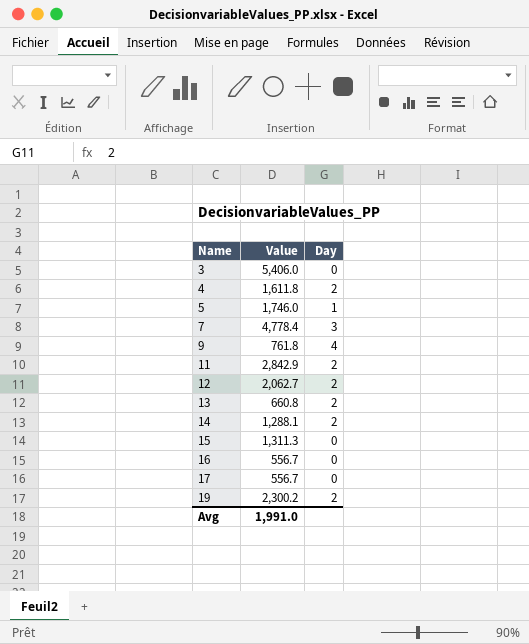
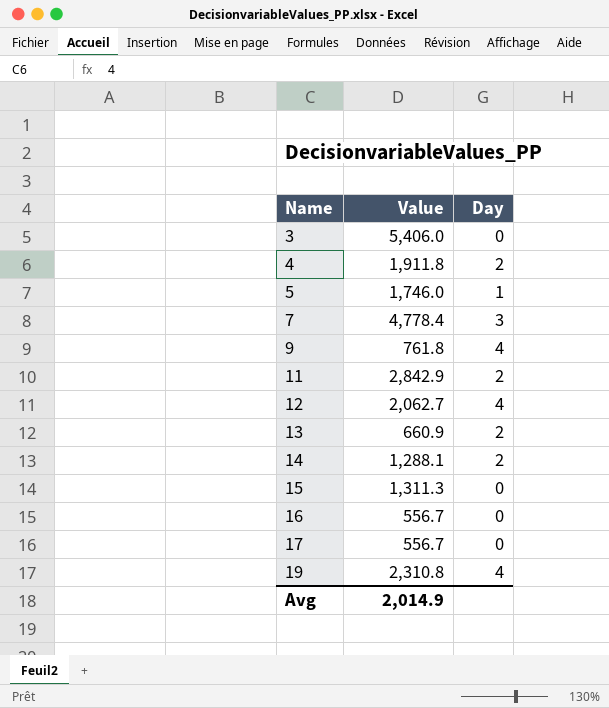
4 | Value: 1,611.8 -> 1,911.8
12 | Day: 2 -> 4
13 | Value: 660.8 -> 660.9
19 | Value: 2,300.2 -> 2,310.8
19 | Day: 2 -> 4
Avg | Value: 1,991.0 -> 2,014.9

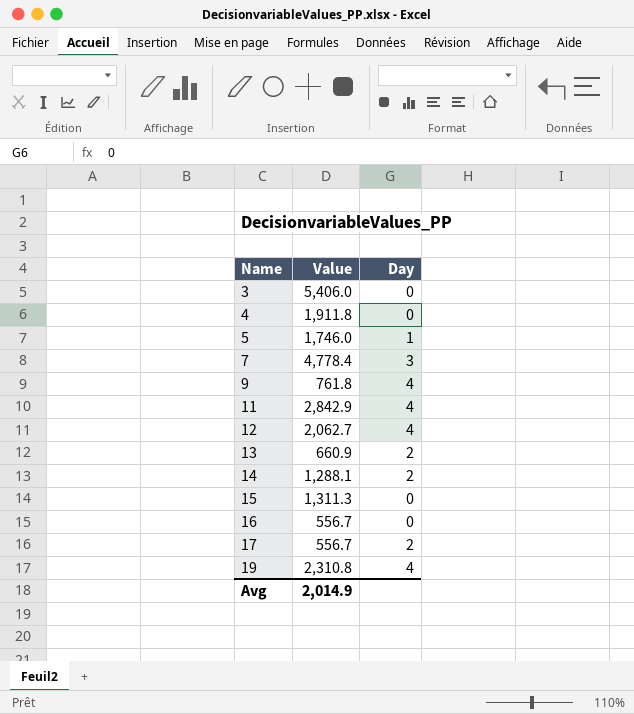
4 | Day: 2 -> 0
11 | Day: 2 -> 4
17 | Day: 0 -> 2

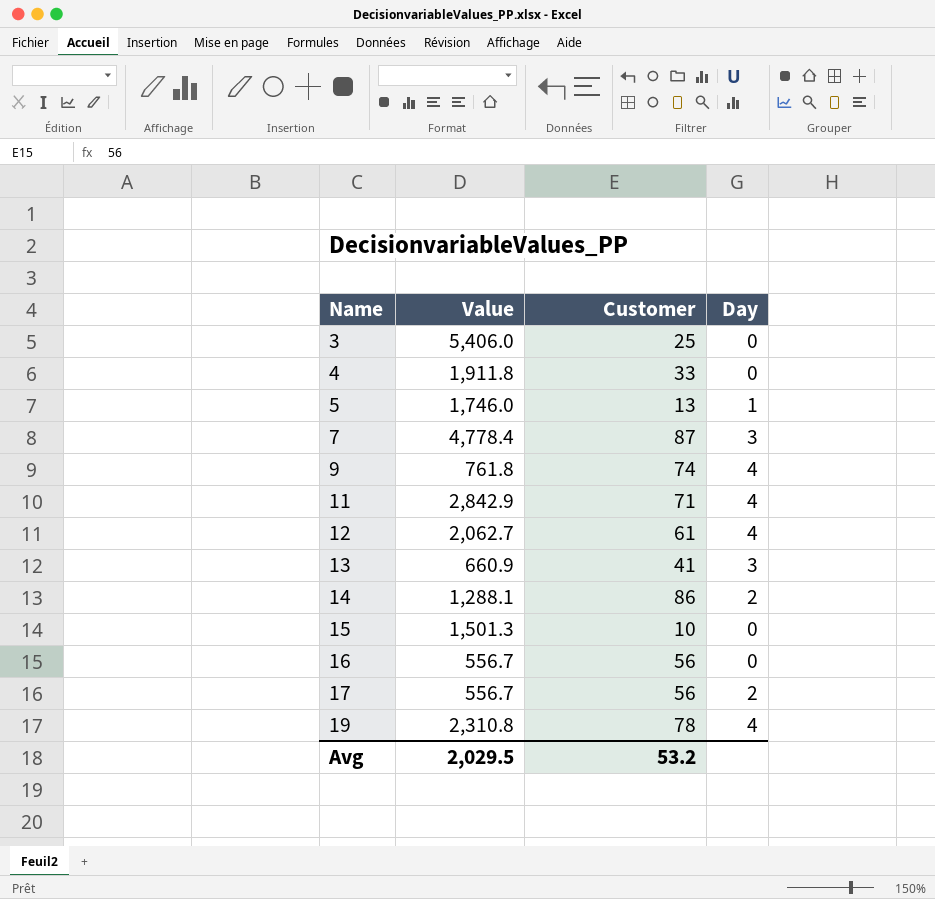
column Customer | position: none -> 3
13 | Day: 2 -> 3
15 | Value: 1,311.3 -> 1,501.3
Avg | Value: 2,014.9 -> 2,029.5

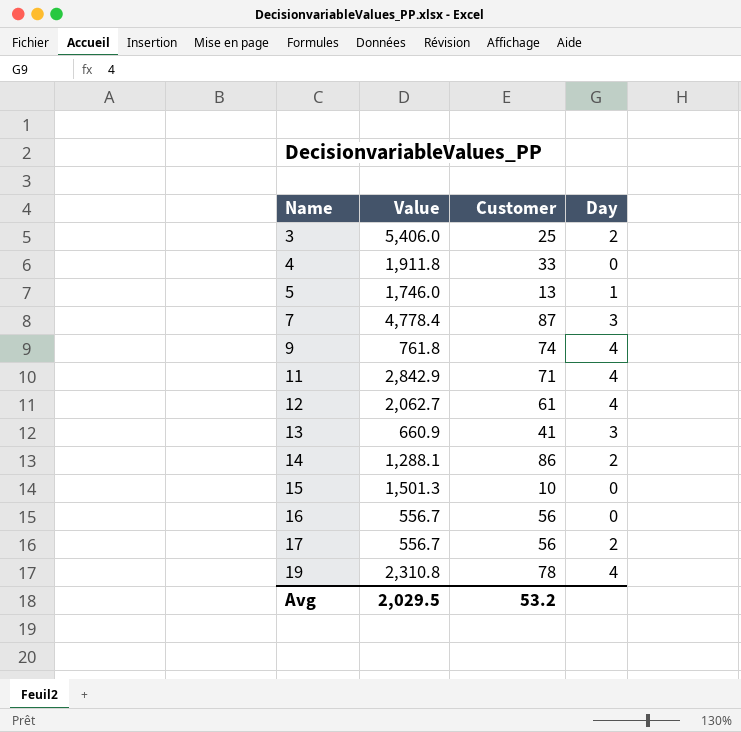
3 | Day: 0 -> 2

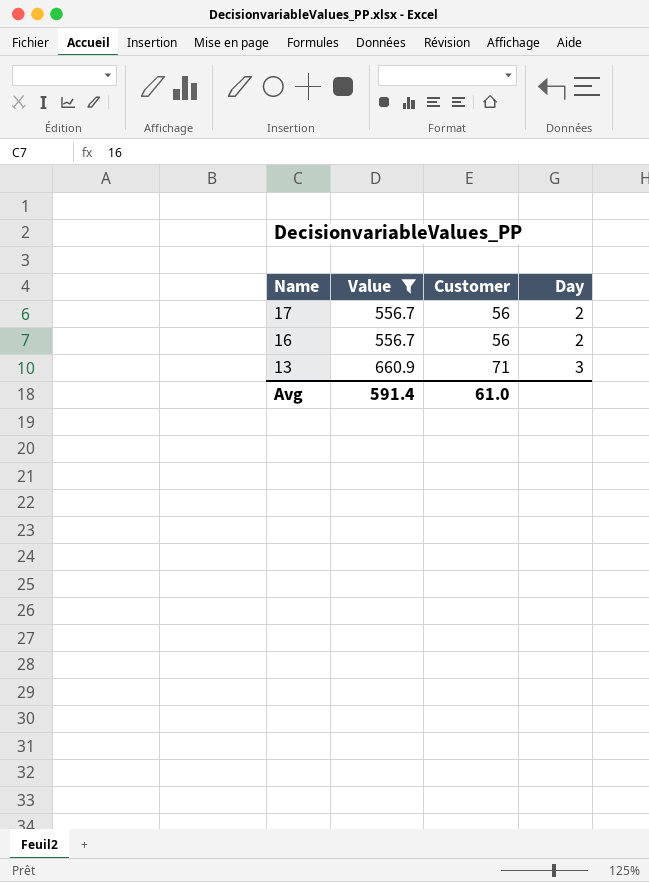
filter: none -> Value <= 660.9
row order: Name ascending -> Name descending
16 | Day: 0 -> 2
13 | Customer: 41 -> 71
Avg | Value: 2,029.5 -> 591.4
Avg | Customer: 53.2 -> 61.0

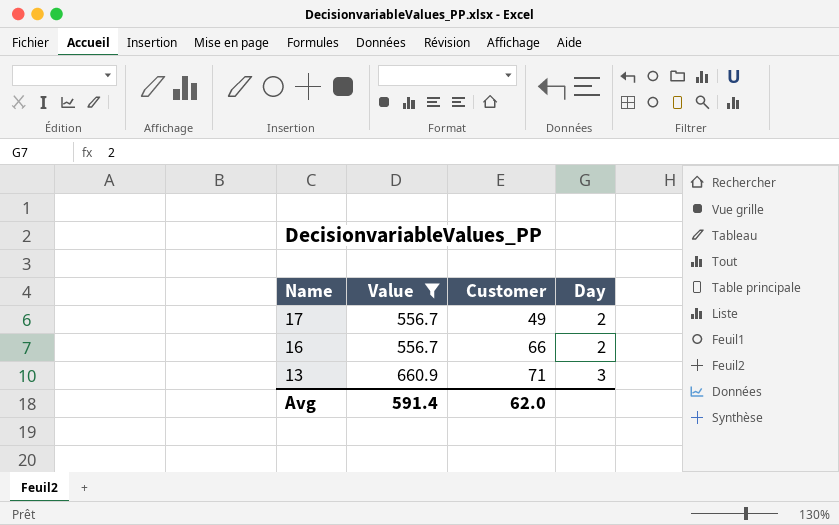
17 | Customer: 56 -> 49
16 | Customer: 56 -> 66
Avg | Customer: 61.0 -> 62.0

